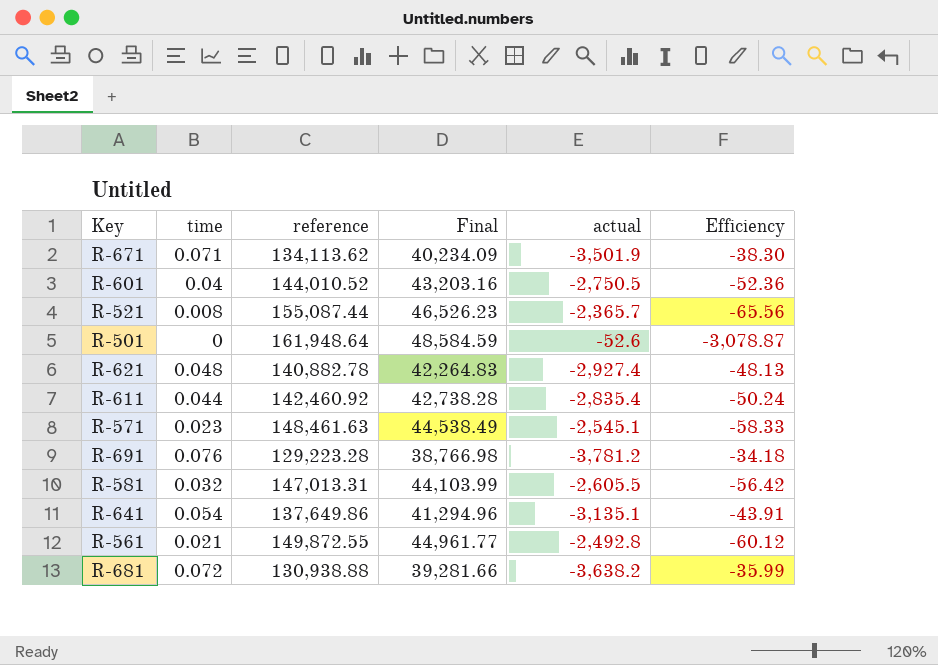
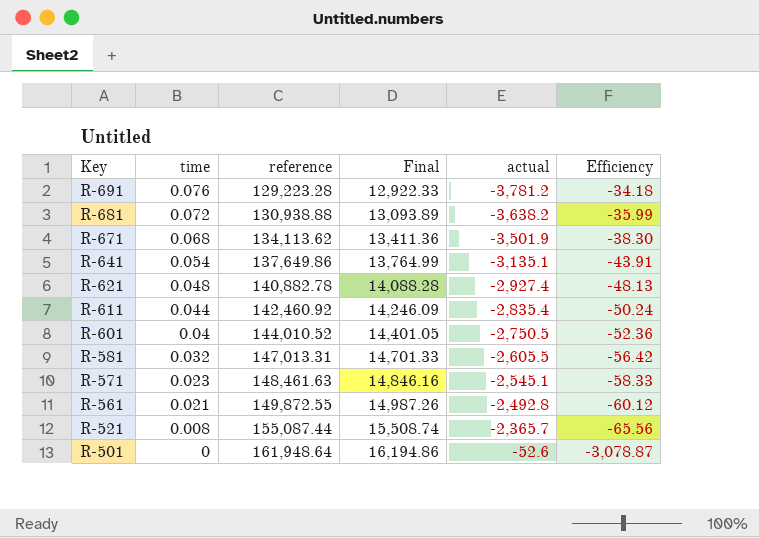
row order: none -> Key descending
column Final | formula: [reference] * 0.3 -> [reference] * 0.1
R-671 | time: 0.071 -> 0.068

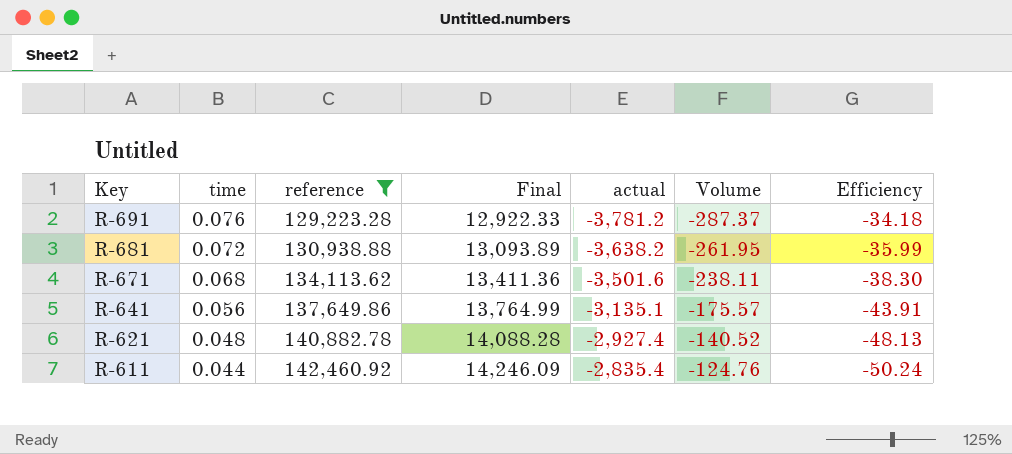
filter: none -> reference <= 142,460.92
column Volume | formula: none -> [time] * [actual]
R-671 | actual: -3,501.9 -> -3,501.6
R-641 | time: 0.054 -> 0.056

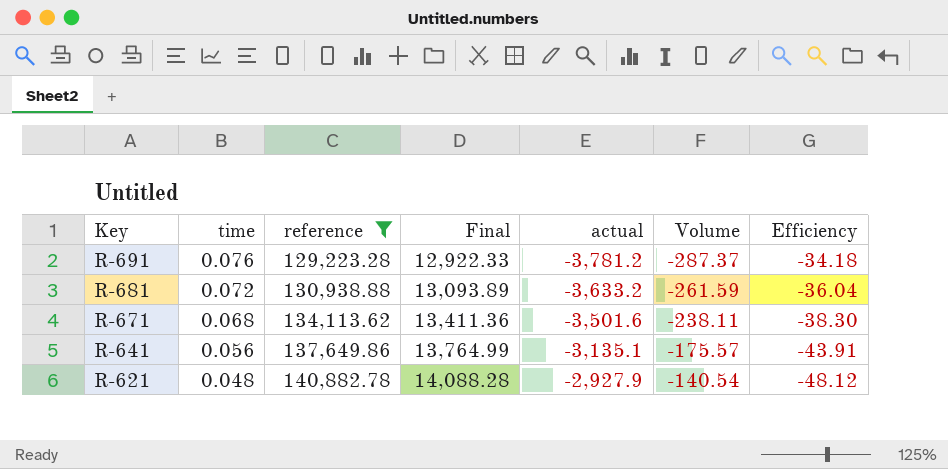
row R-611: 0.044 | 142,460.92 | 14,246.09 | -2,835.4 | -124.76 | -50.24 -> none
R-681 | actual: -3,638.2 -> -3,633.2
R-681 | Volume: -261.95 -> -261.59
R-681 | Efficiency: -35.99 -> -36.04
R-621 | actual: -2,927.4 -> -2,927.9
R-621 | Volume: -140.52 -> -140.54
R-621 | Efficiency: -48.13 -> -48.12

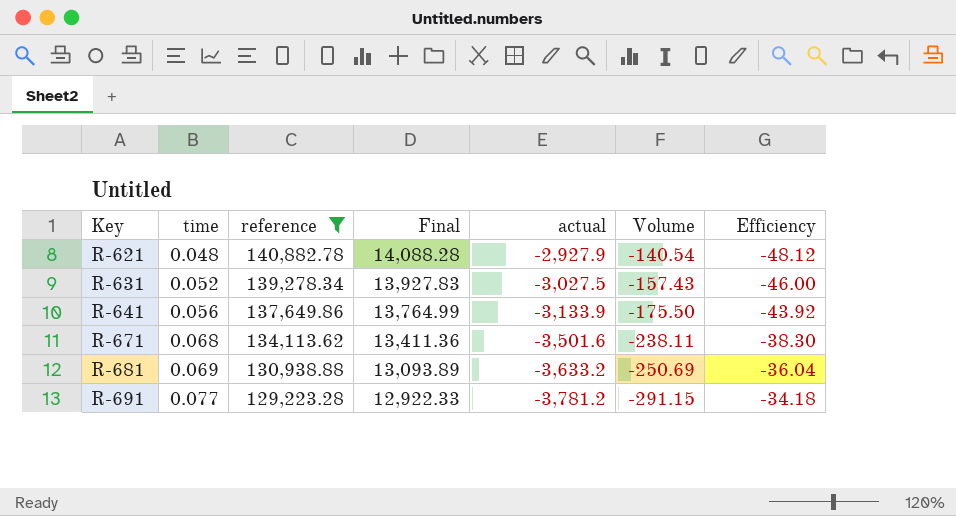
row order: Key descending -> Key ascending
row R-631: none -> 0.052 | 139,278.34 | 13,927.83 | -3,027.5 | -157.43 | -46.00
R-641 | actual: -3,135.1 -> -3,133.9
R-641 | Volume: -175.57 -> -175.50
R-641 | Efficiency: -43.91 -> -43.92
R-681 | time: 0.072 -> 0.069
R-681 | Volume: -261.59 -> -250.69
R-691 | time: 0.076 -> 0.077
R-691 | Volume: -287.37 -> -291.15

